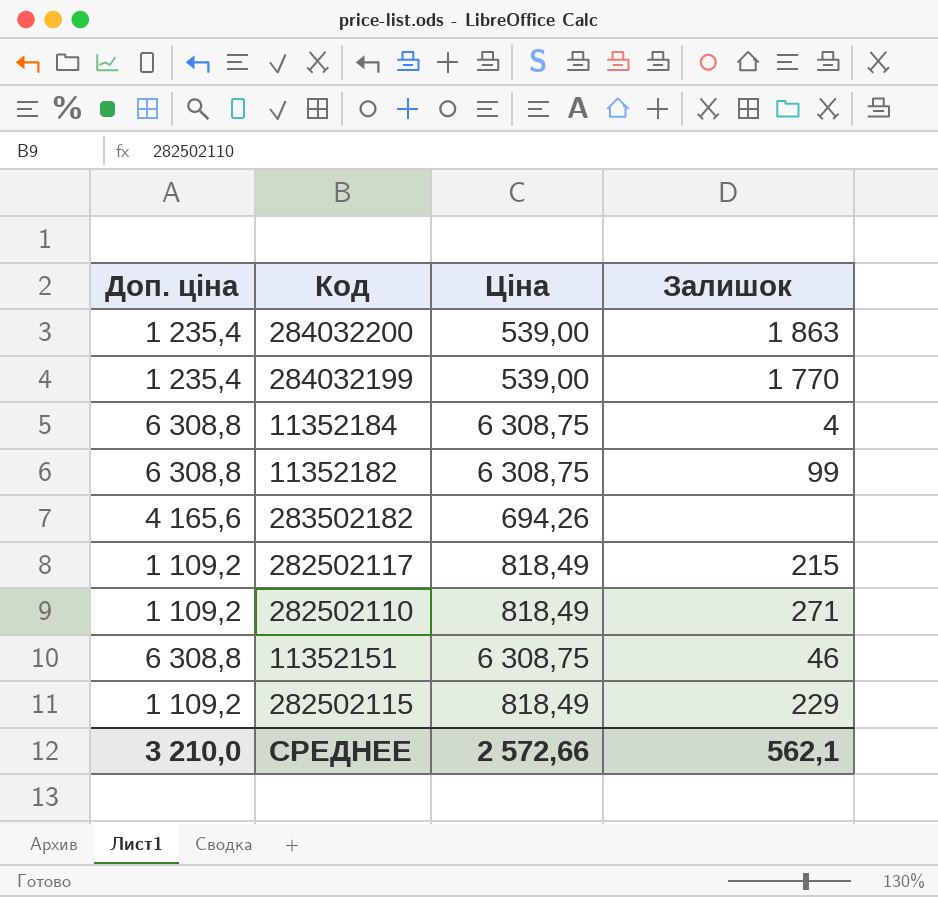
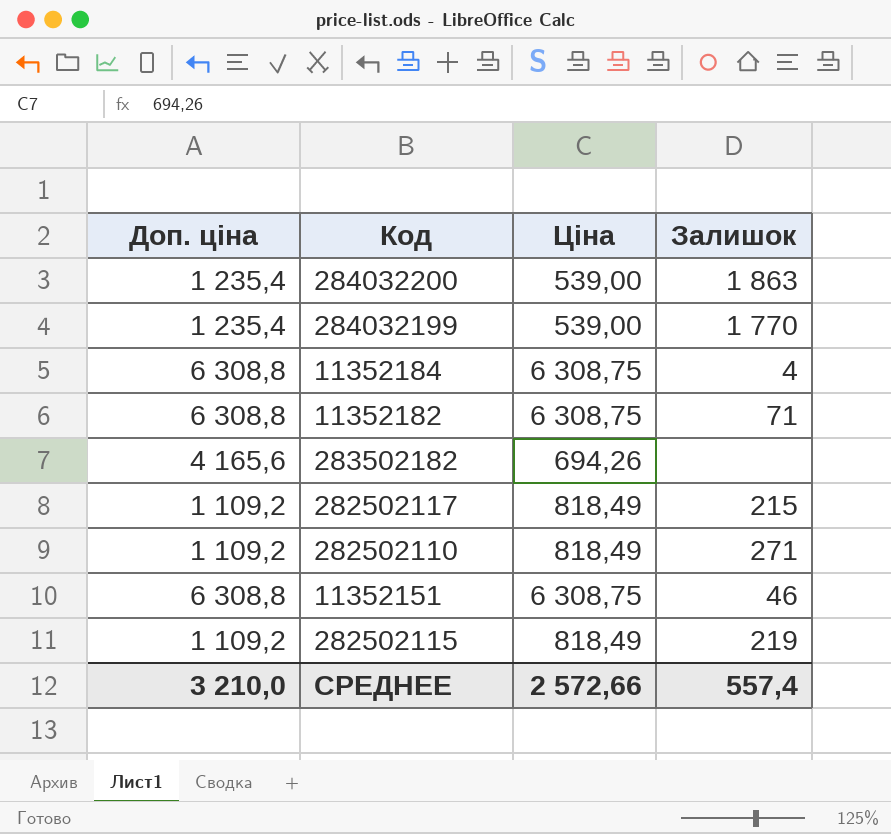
11352182 | Залишок: 99 -> 71
282502115 | Залишок: 229 -> 219
СРЕДНЕЕ | Залишок: 562,1 -> 557,4

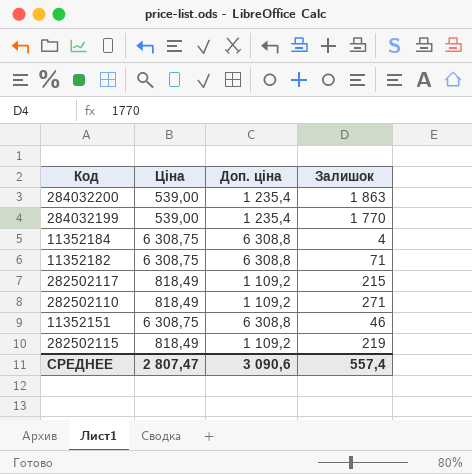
column Доп. ціна | position: 1 -> 3
row 283502182: 4 165,6 | 694,26 | none -> none
СРЕДНЕЕ | Ціна: 2 572,66 -> 2 807,47
СРЕДНЕЕ | Доп. ціна: 3 210,0 -> 3 090,6

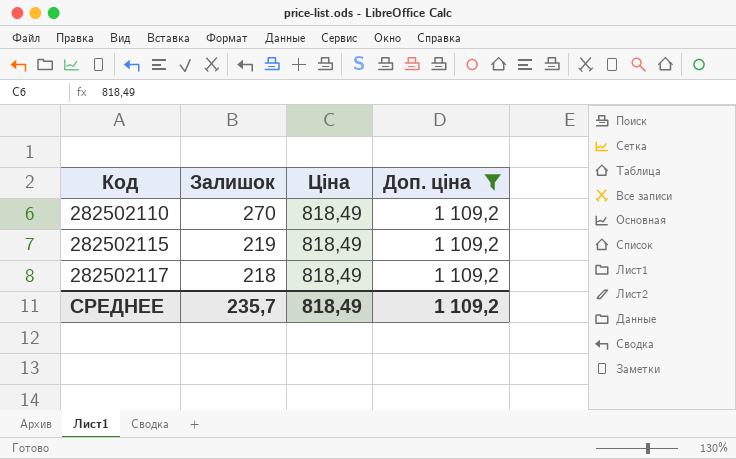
filter: none -> Доп. ціна = 1 109,2
row order: none -> Код ascending
column Залишок | position: 4 -> 2
282502110 | Залишок: 271 -> 270
282502117 | Залишок: 215 -> 218
СРЕДНЕЕ | Залишок: 557,4 -> 235,7
СРЕДНЕЕ | Ціна: 2 807,47 -> 818,49
СРЕДНЕЕ | Доп. ціна: 3 090,6 -> 1 109,2

